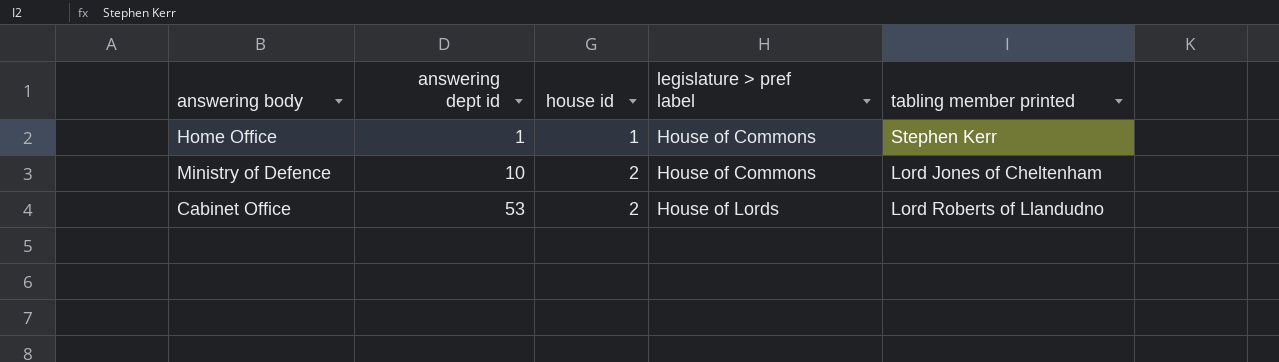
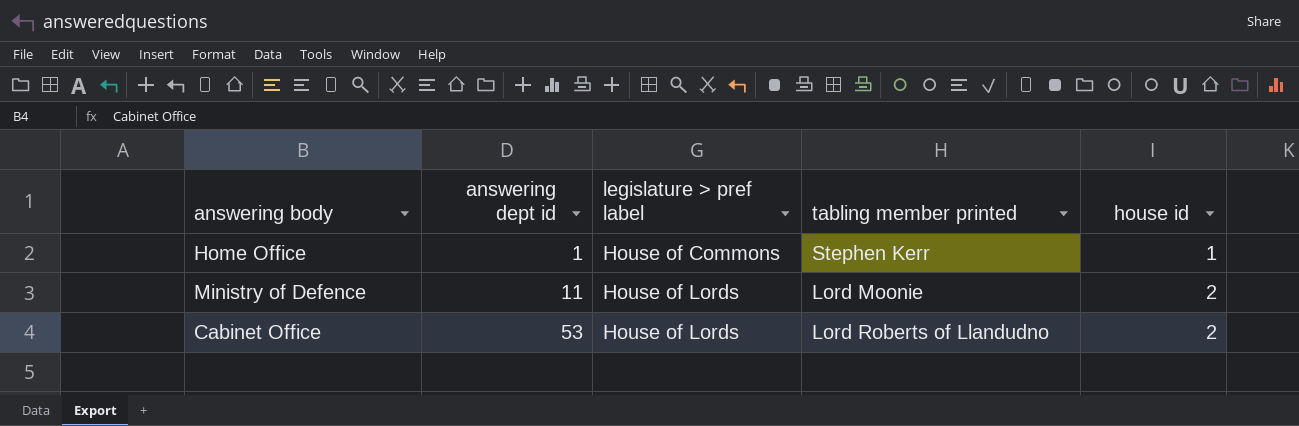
column house id | position: 3 -> 5
Ministry of Defence | answering dept id: 10 -> 11
Ministry of Defence | legislature > pref label: House of Commons -> House of Lords
Ministry of Defence | tabling member printed: Lord Jones of Cheltenham -> Lord Moonie

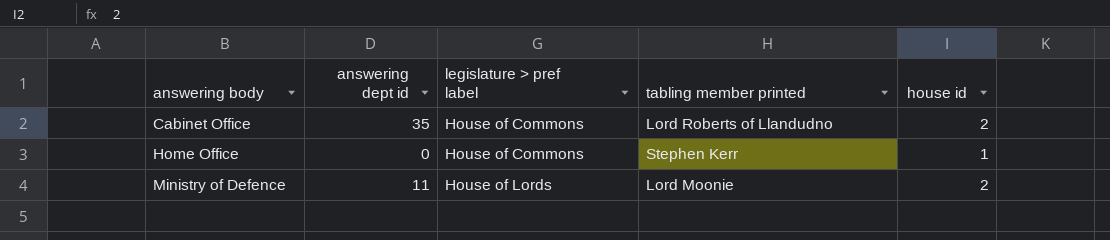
row order: answering dept id ascending -> answering body ascending
Cabinet Office | answering dept id: 53 -> 35
Cabinet Office | legislature > pref label: House of Lords -> House of Commons
Home Office | answering dept id: 1 -> 0

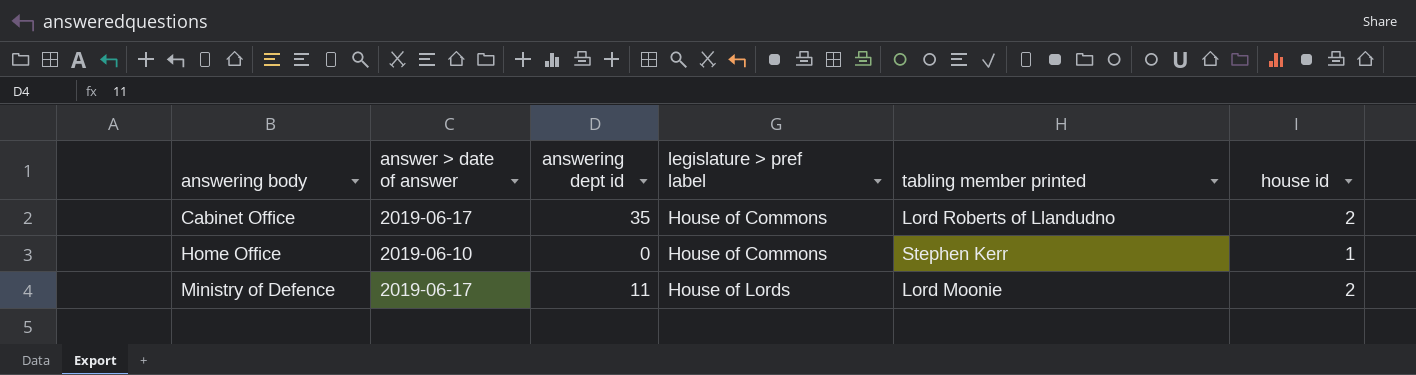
column answer > date of answer | position: none -> 2

